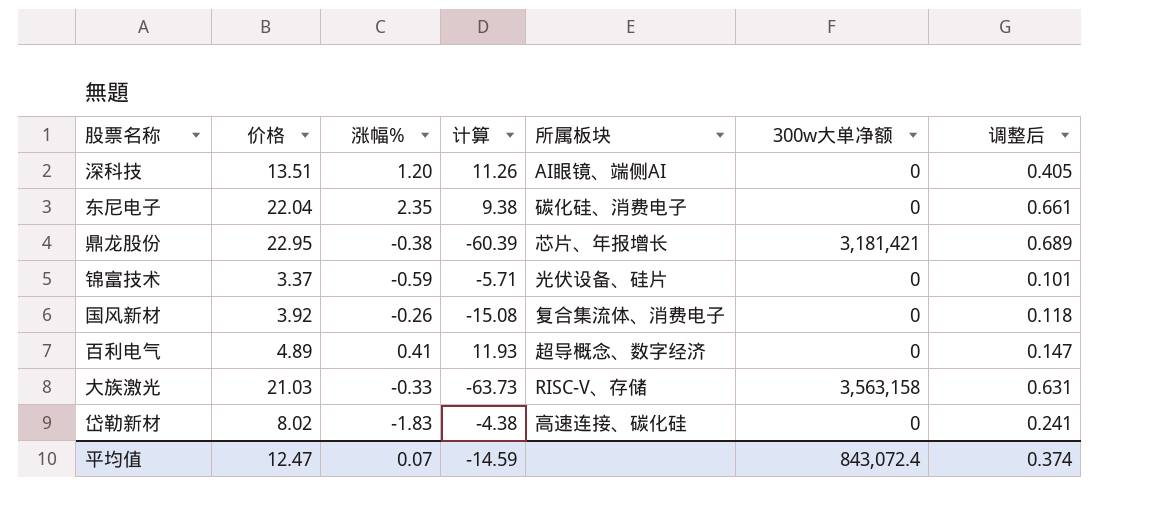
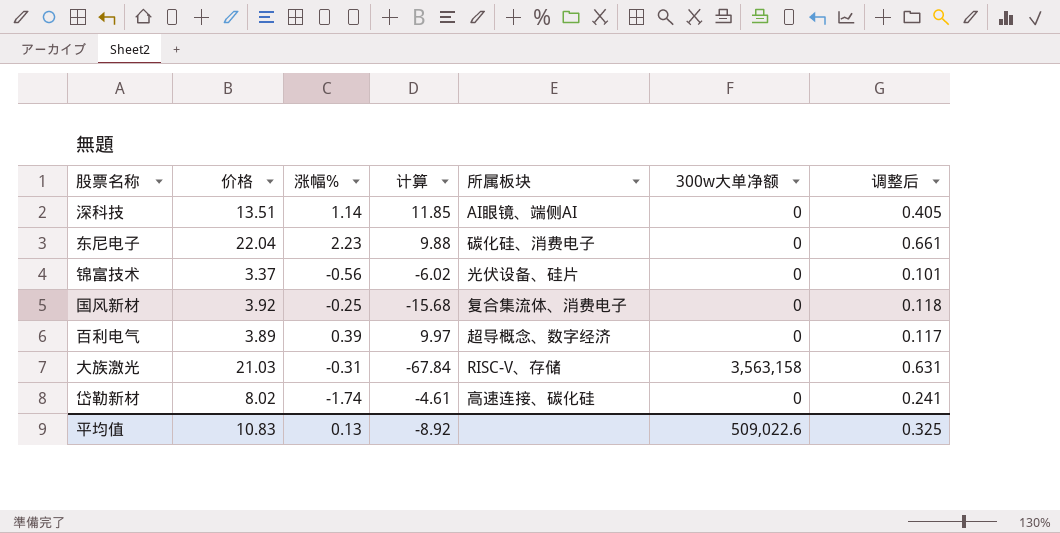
row 鼎龙股份: 22.95 | -0.38 | -60.39 | 芯片、年报增长 | 3,181,421 | 0.689 -> none
深科技 | 涨幅%: 1.20 -> 1.14
深科技 | 计算: 11.26 -> 11.85
东尼电子 | 涨幅%: 2.35 -> 2.23
东尼电子 | 计算: 9.38 -> 9.88
锦富技术 | 涨幅%: -0.59 -> -0.56
锦富技术 | 计算: -5.71 -> -6.02
国风新材 | 涨幅%: -0.26 -> -0.25
国风新材 | 计算: -15.08 -> -15.68
百利电气 | 价格: 4.89 -> 3.89
百利电气 | 涨幅%: 0.41 -> 0.39
百利电气 | 计算: 11.93 -> 9.97
百利电气 | 调整后: 0.147 -> 0.117
大族激光 | 涨幅%: -0.33 -> -0.31
大族激光 | 计算: -63.73 -> -67.84
岱勒新材 | 涨幅%: -1.83 -> -1.74
岱勒新材 | 计算: -4.38 -> -4.61
平均值 | 价格: 12.47 -> 10.83
平均值 | 涨幅%: 0.07 -> 0.13
平均值 | 计算: -14.59 -> -8.92
平均值 | 300w大单净额: 843,072.4 -> 509,022.6
平均值 | 调整后: 0.374 -> 0.325

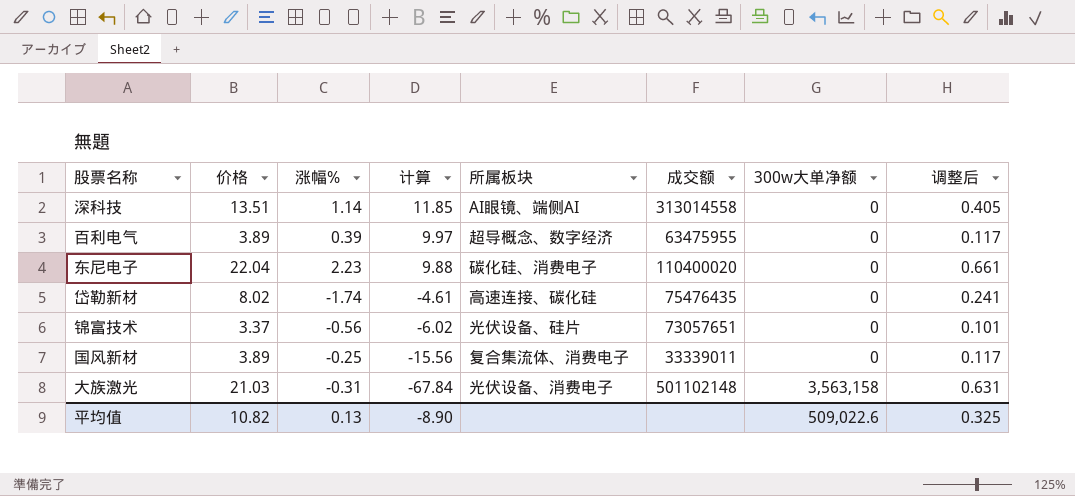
row order: none -> 计算 descending
column 成交额 | position: none -> 6
国风新材 | 价格: 3.92 -> 3.89
国风新材 | 计算: -15.68 -> -15.56
国风新材 | 调整后: 0.118 -> 0.117
大族激光 | 所属板块: RISC-V、存储 -> 光伏设备、消费电子
平均值 | 价格: 10.83 -> 10.82
平均值 | 计算: -8.92 -> -8.90

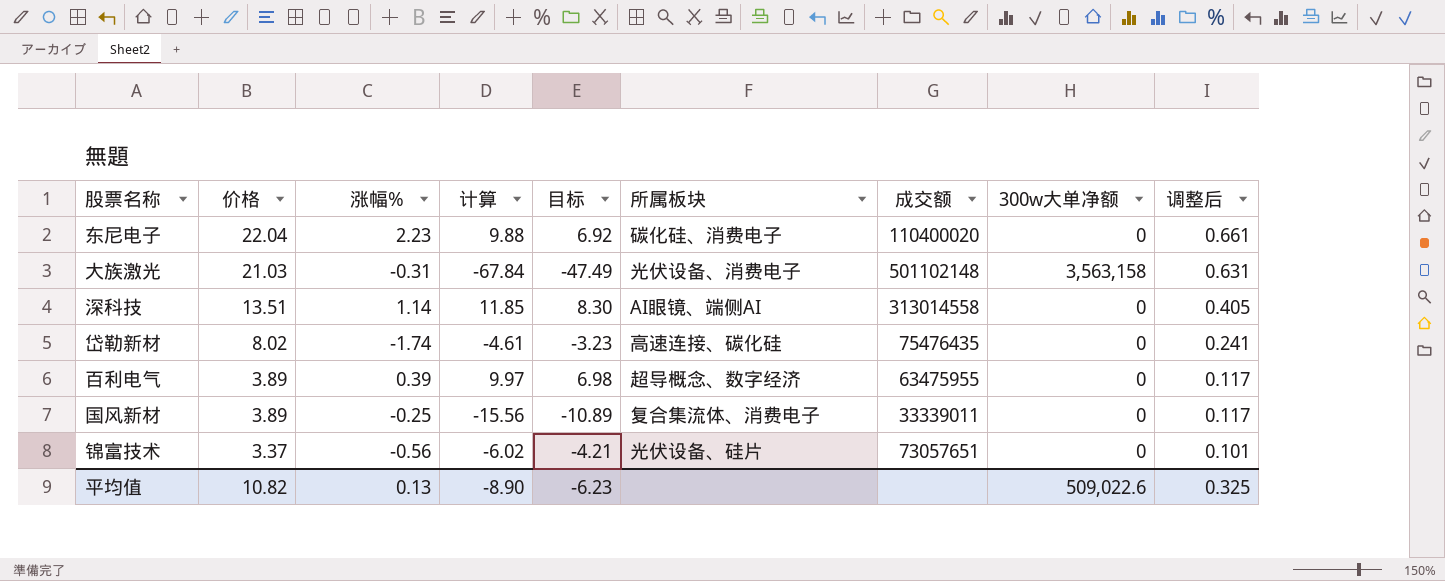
row order: 计算 descending -> 价格 descending
column 目标 | formula: none -> [计算] * 0.7

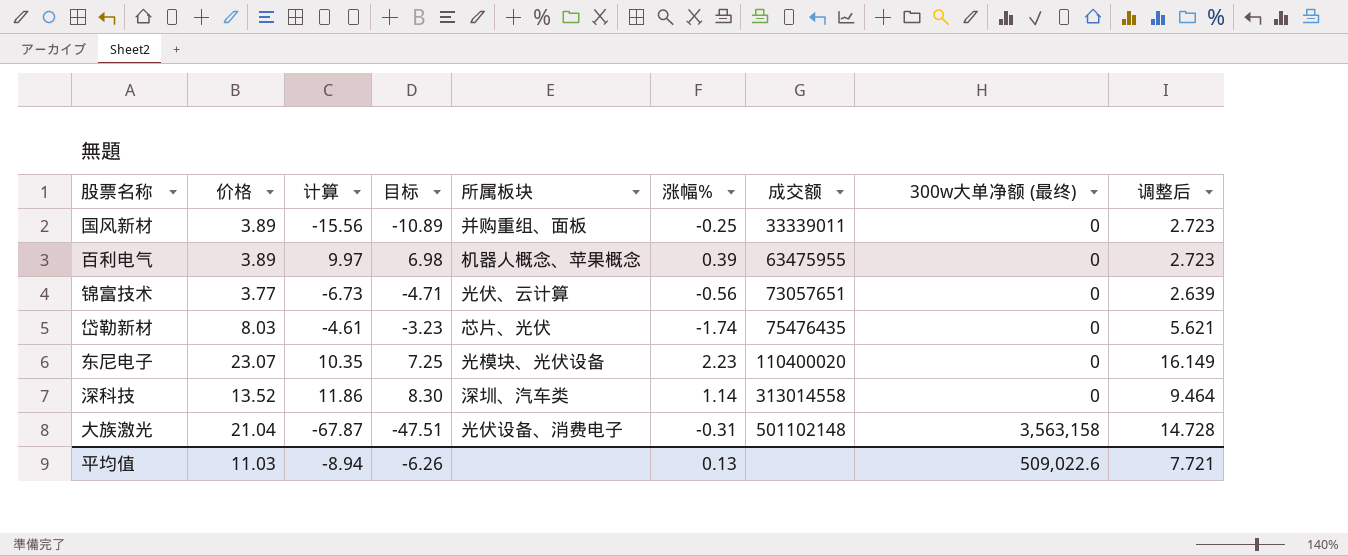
row order: 价格 descending -> 成交额 ascending
column 涨幅% | position: 3 -> 6
column name: 300w大单净额 -> 300w大单净额 (最终)
column 调整后 | formula: [价格] * 0.03 -> [价格] * 0.7
国风新材 | 所属板块: 复合集流体、消费电子 -> 并购重组、面板
百利电气 | 所属板块: 超导概念、数字经济 -> 机器人概念、苹果概念
锦富技术 | 价格: 3.37 -> 3.77
锦富技术 | 计算: -6.02 -> -6.73
锦富技术 | 目标: -4.21 -> -4.71
锦富技术 | 所属板块: 光伏设备、硅片 -> 光伏、云计算
岱勒新材 | 价格: 8.02 -> 8.03
岱勒新材 | 所属板块: 高速连接、碳化硅 -> 芯片、光伏
东尼电子 | 价格: 22.04 -> 23.07
东尼电子 | 计算: 9.88 -> 10.35
东尼电子 | 目标: 6.92 -> 7.25
东尼电子 | 所属板块: 碳化硅、消费电子 -> 光模块、光伏设备
深科技 | 价格: 13.51 -> 13.52
深科技 | 计算: 11.85 -> 11.86
深科技 | 所属板块: AI眼镜、端侧AI -> 深圳、汽车类
大族激光 | 价格: 21.03 -> 21.04
大族激光 | 计算: -67.84 -> -67.87
大族激光 | 目标: -47.49 -> -47.51
平均值 | 价格: 10.82 -> 11.03
平均值 | 计算: -8.90 -> -8.94
平均值 | 目标: -6.23 -> -6.26
平均值 | 调整后: 0.325 -> 7.721

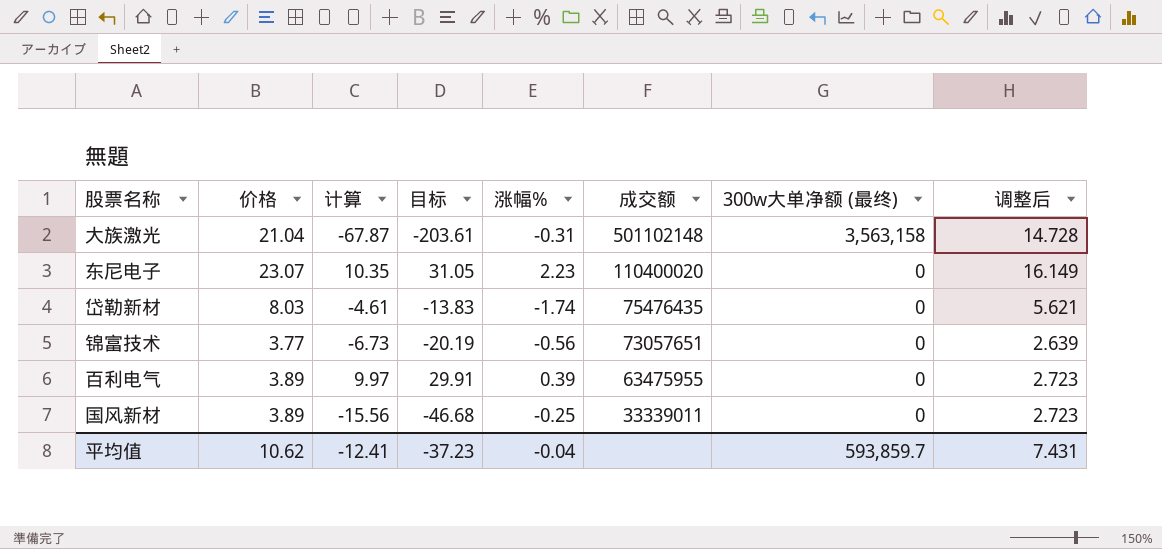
row order: 成交额 ascending -> 成交额 descending
column 所属板块 | position: 5 -> none
column 目标 | formula: [计算] * 0.7 -> [计算] * 3
row 深科技: 13.52 | 11.86 | 8.30 | 深圳、汽车类 | 1.14 | 313014558 | 0 | 9.464 -> none
平均值 | 价格: 11.03 -> 10.62
平均值 | 计算: -8.94 -> -12.41
平均值 | 目标: -6.26 -> -37.23
平均值 | 涨幅%: 0.13 -> -0.04
平均值 | 300w大单净额 (最终): 509,022.6 -> 593,859.7
平均值 | 调整后: 7.721 -> 7.431

